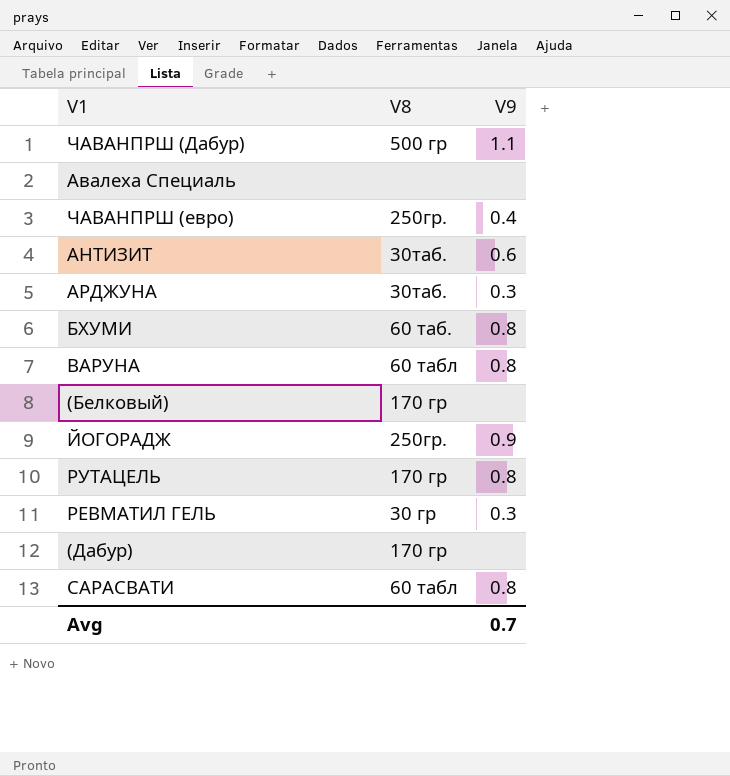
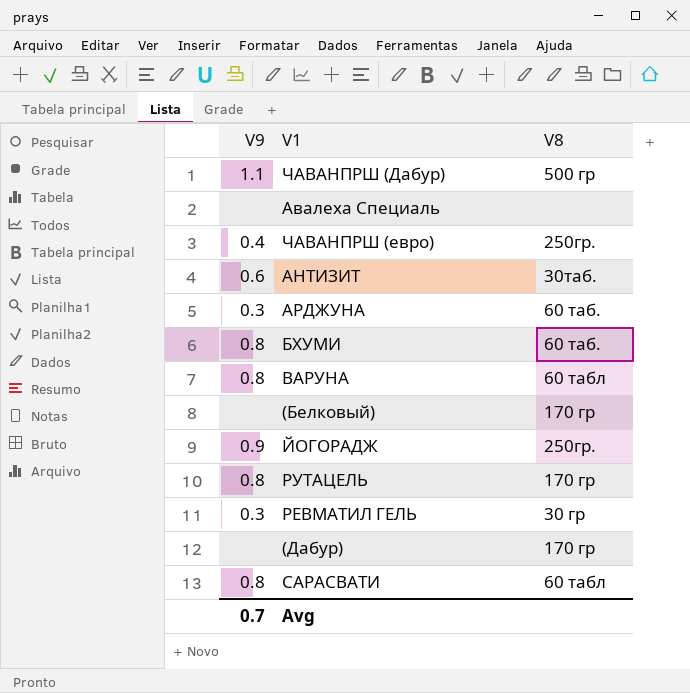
column V9 | position: 3 -> 1
АРДЖУНА | V8: 30таб. -> 60 таб.

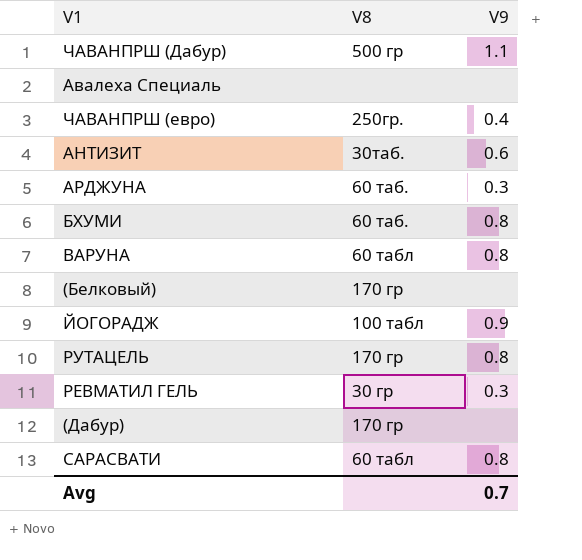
column V9 | position: 1 -> 3
ЙОГОРАДЖ | V8: 250гр. -> 100 табл

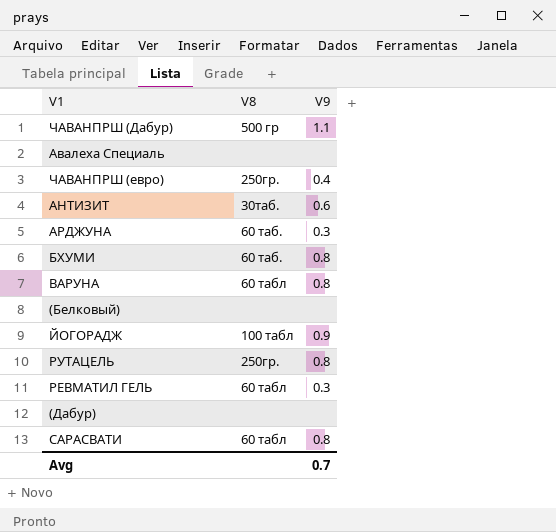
(Белковый) | V8: 170 гр -> none
РУТАЦЕЛЬ | V8: 170 гр -> 250гр.
РЕВМАТИЛ ГЕЛЬ | V8: 30 гр -> 60 табл
(Дабур) | V8: 170 гр -> none

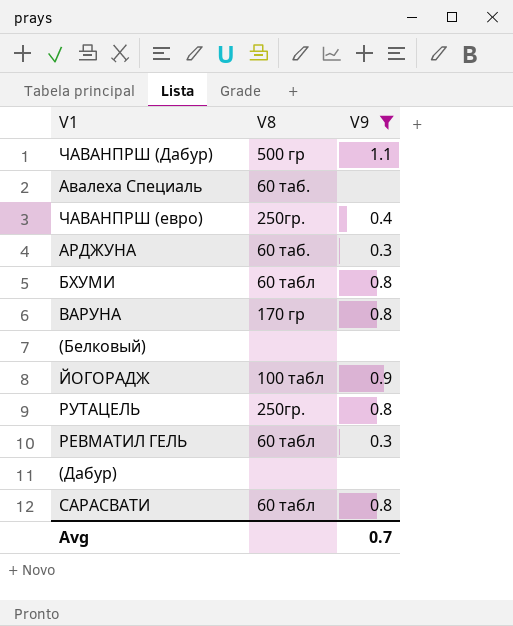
filter: none -> V9 != 0.6
Авалеха Специаль | V8: none -> 60 таб.
БХУМИ | V8: 60 таб. -> 60 табл
ВАРУНА | V8: 60 табл -> 170 гр

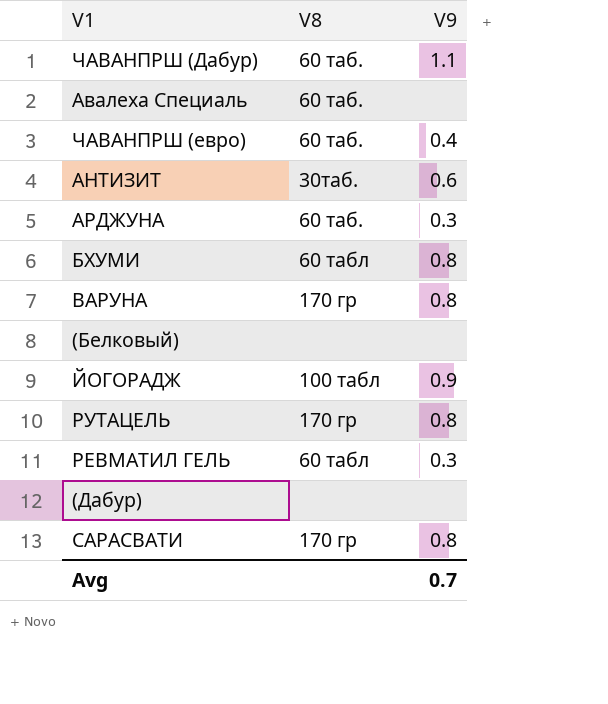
filter: V9 != 0.6 -> none
ЧАВАНПРШ (Дабур) | V8: 500 гр -> 60 таб.
ЧАВАНПРШ (евро) | V8: 250гр. -> 60 таб.
РУТАЦЕЛЬ | V8: 250гр. -> 170 гр
САРАСВАТИ | V8: 60 табл -> 170 гр

